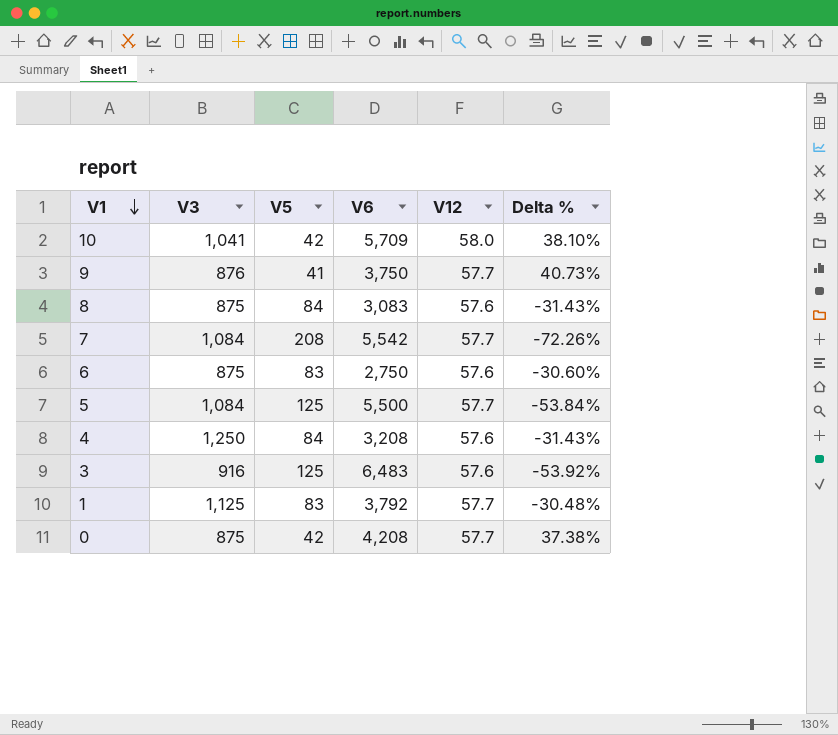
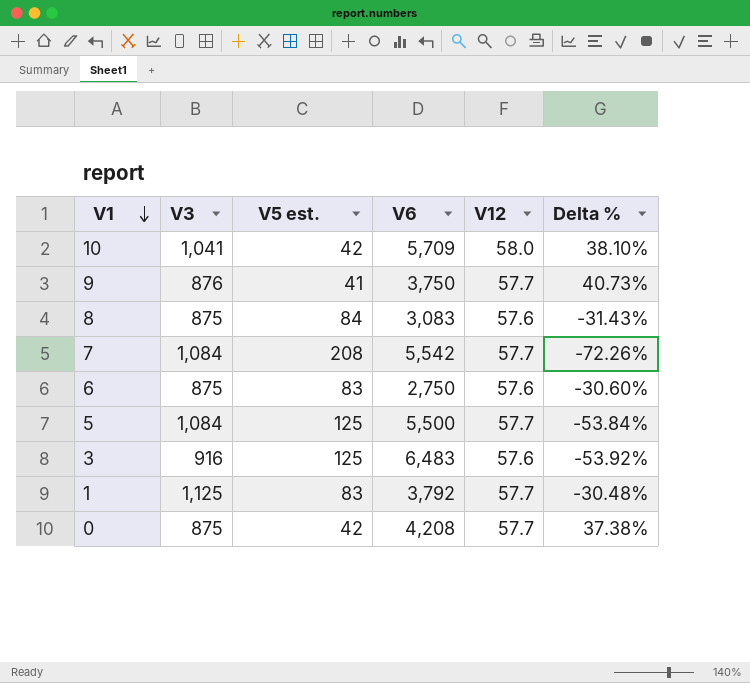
column name: V5 -> V5 est.
row 4: 1,250 | 84 | 3,208 | 57.6 | -31.43% -> none

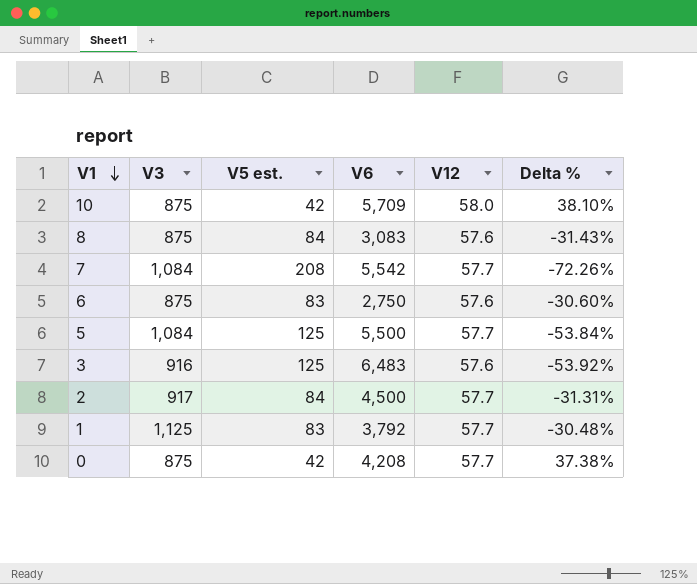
row 9: 876 | 41 | 3,750 | 57.7 | 40.73% -> none
10 | V3: 1,041 -> 875
row 2: none -> 917 | 84 | 4,500 | 57.7 | -31.31%

